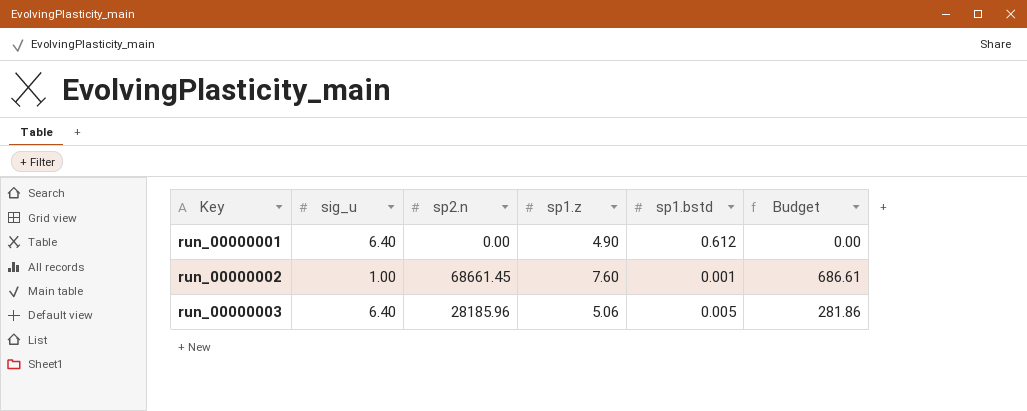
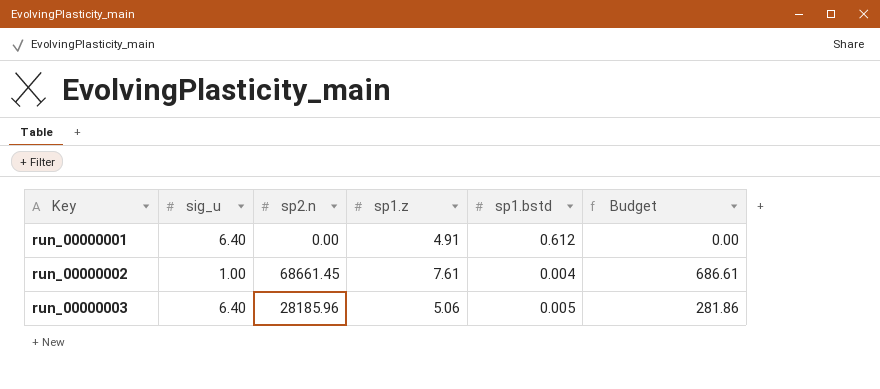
run_00000001 | sp1.z: 4.90 -> 4.91
run_00000002 | sp1.z: 7.60 -> 7.61
run_00000002 | sp1.bstd: 0.001 -> 0.004

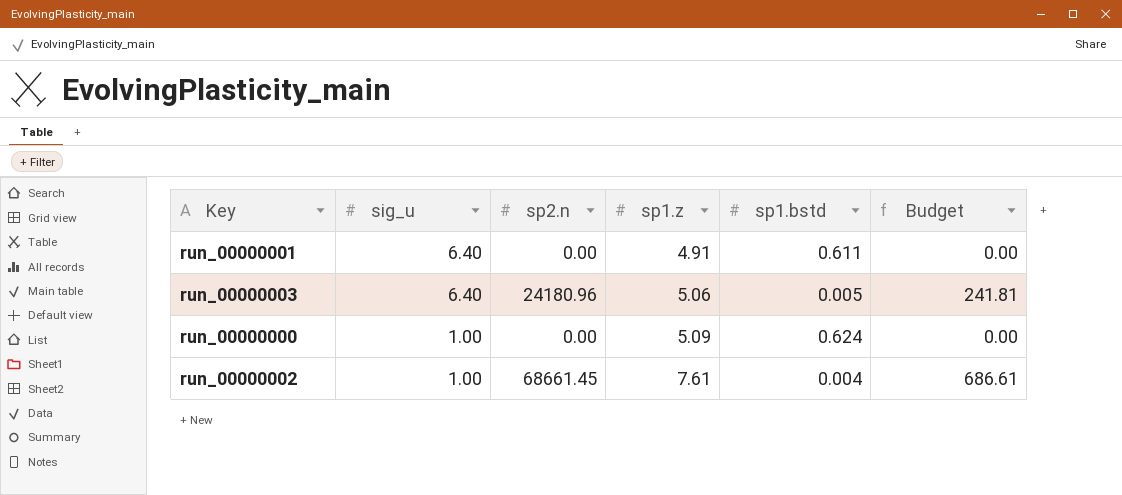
row order: Key ascending -> sig_u descending
run_00000001 | sp1.bstd: 0.612 -> 0.611
run_00000003 | sp2.n: 28185.96 -> 24180.96
run_00000003 | Budget: 281.86 -> 241.81
row run_00000000: none -> 1.00 | 0.00 | 5.09 | 0.624 | 0.00

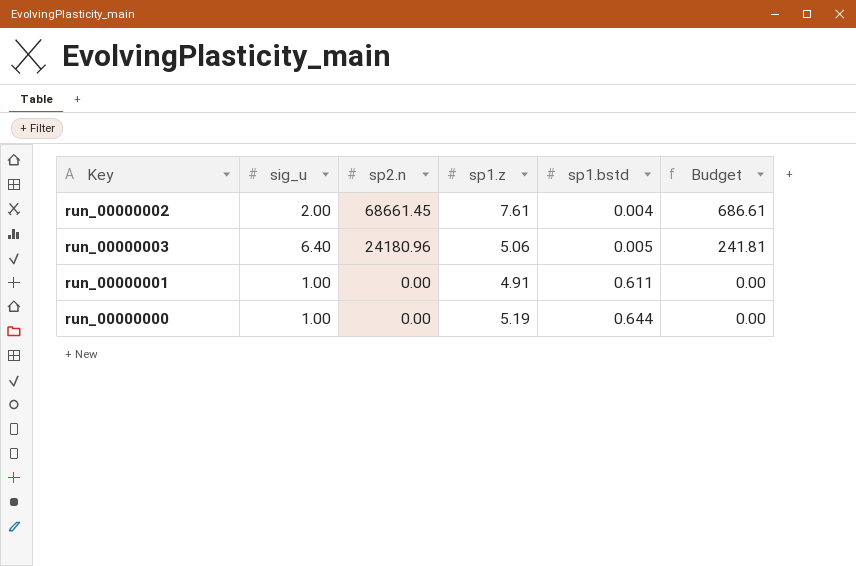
row order: sig_u descending -> sp2.n descending
run_00000002 | sig_u: 1.00 -> 2.00
run_00000001 | sig_u: 6.40 -> 1.00
run_00000000 | sp1.z: 5.09 -> 5.19
run_00000000 | sp1.bstd: 0.624 -> 0.644

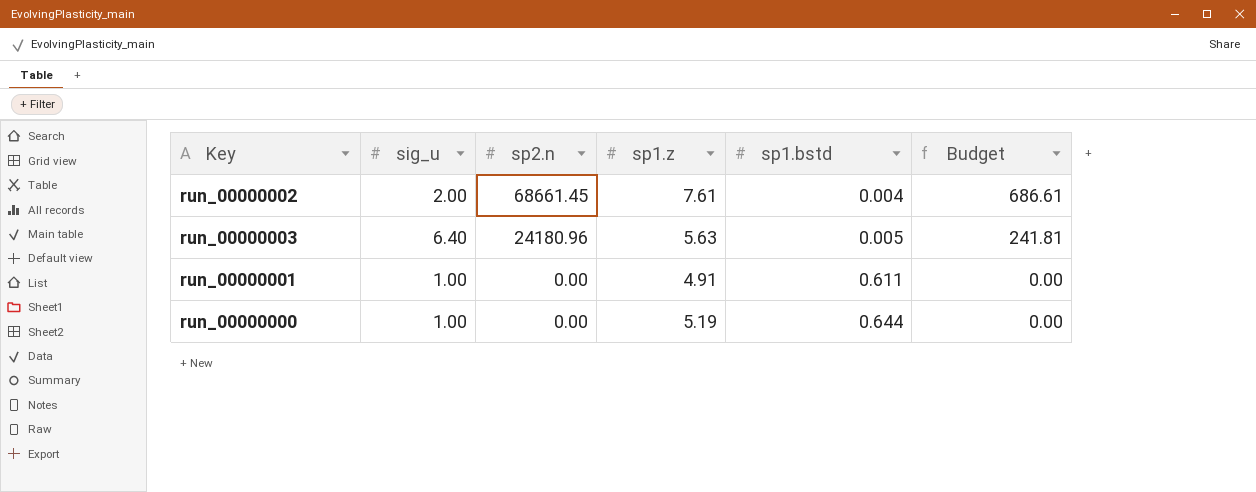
run_00000003 | sp1.z: 5.06 -> 5.63

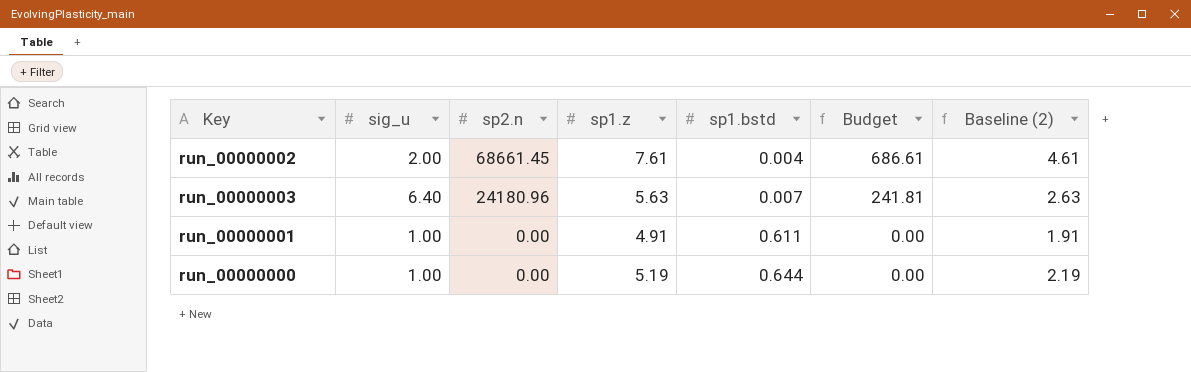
column Baseline (2) | formula: none -> [sp1.z] - 3
run_00000003 | sp1.bstd: 0.005 -> 0.007

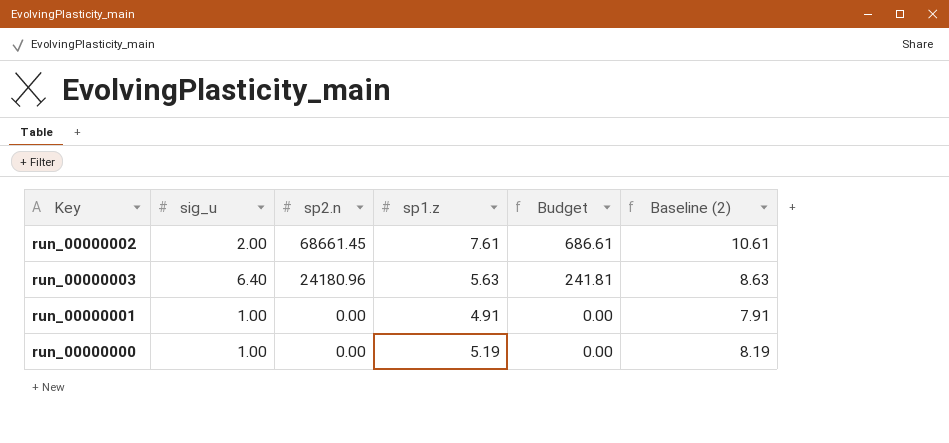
column sp1.bstd | position: 5 -> none
column Baseline (2) | formula: [sp1.z] - 3 -> [sp1.z] + 3

